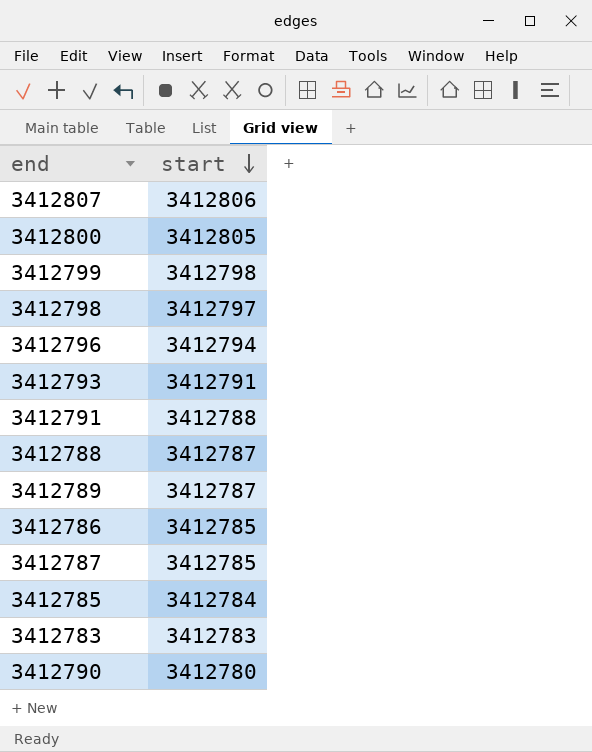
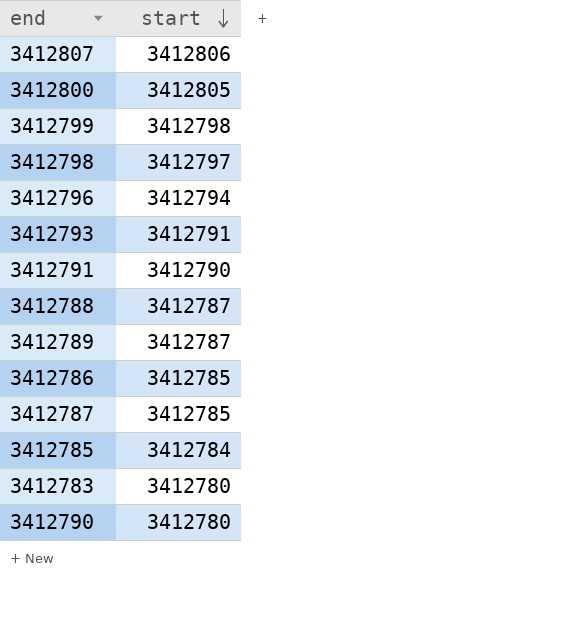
3412791 | start: 3412788 -> 3412790
3412783 | start: 3412783 -> 3412780

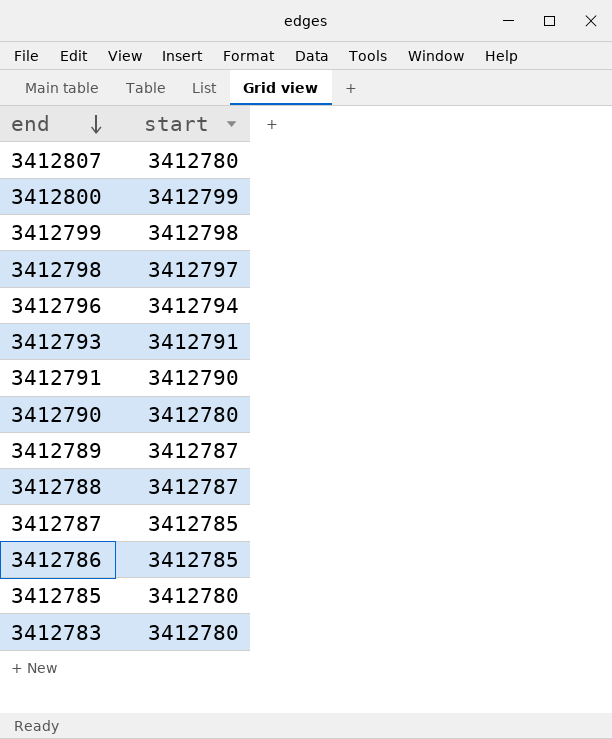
row order: start descending -> end descending
3412807 | start: 3412806 -> 3412780
3412800 | start: 3412805 -> 3412799
3412785 | start: 3412784 -> 3412780

